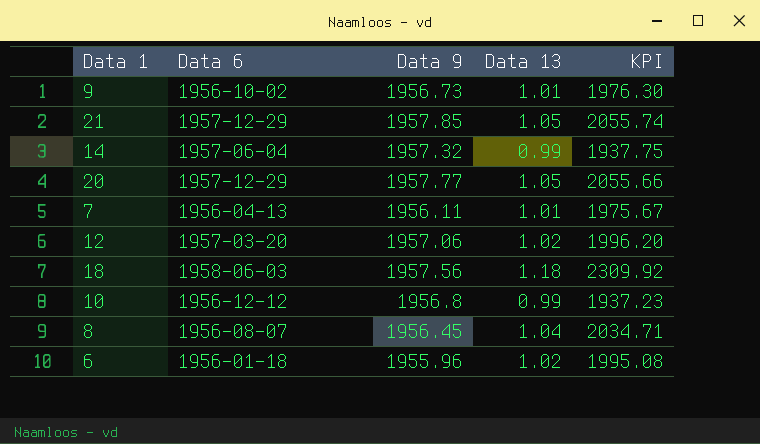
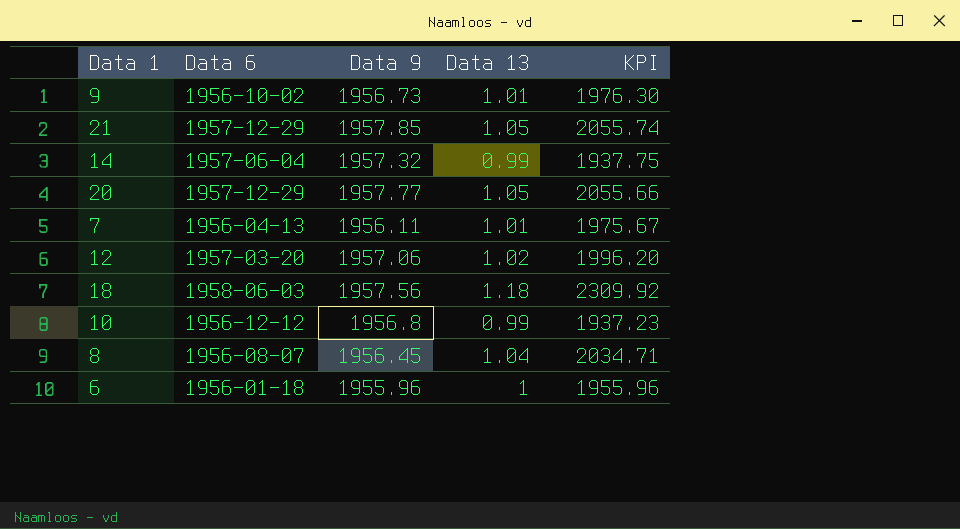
6 | Data 13: 1.02 -> 1
6 | KPI: 1995.08 -> 1955.96

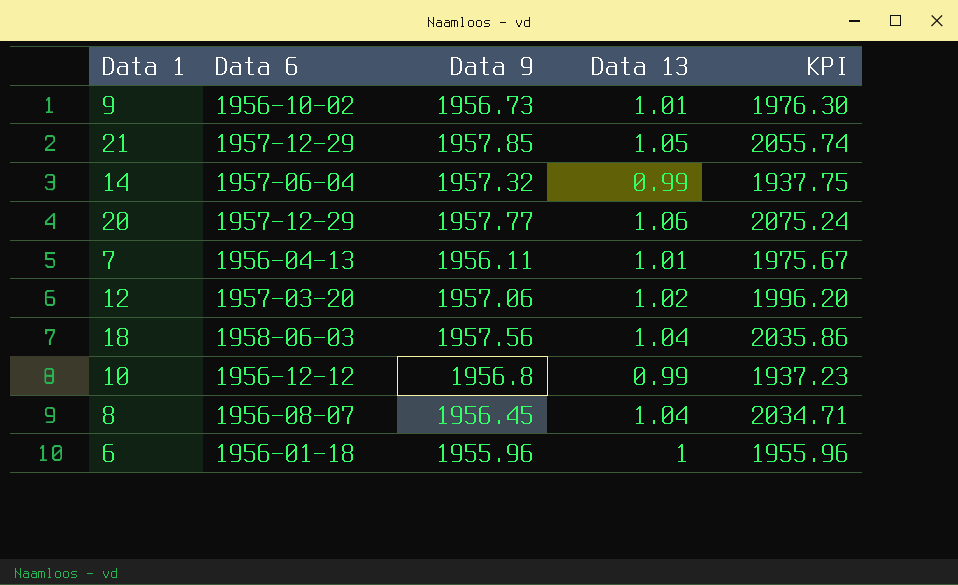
20 | Data 13: 1.05 -> 1.06
20 | KPI: 2055.66 -> 2075.24
18 | Data 13: 1.18 -> 1.04
18 | KPI: 2309.92 -> 2035.86

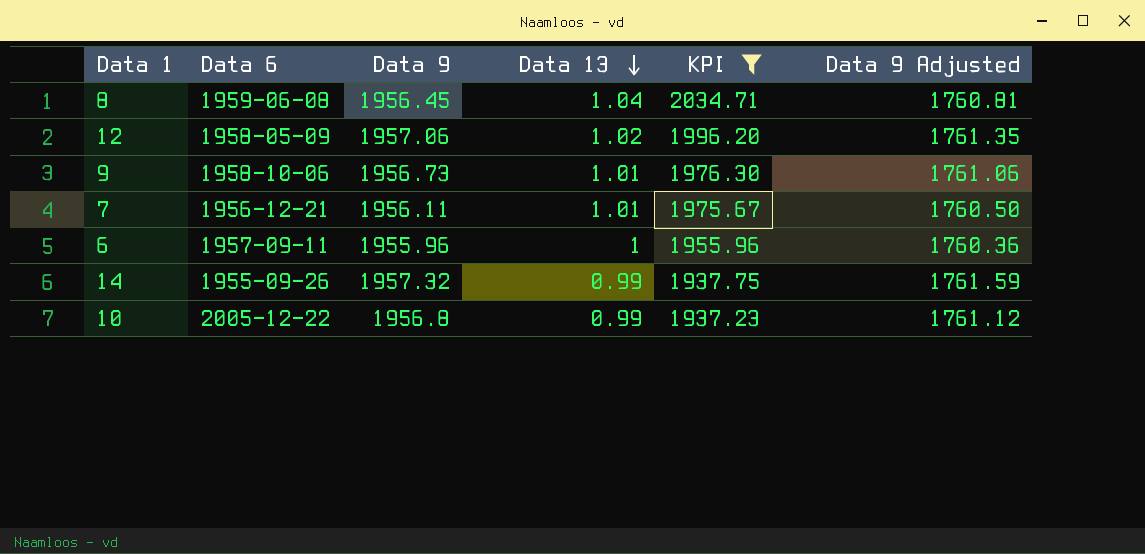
filter: none -> KPI <= 2034.71
row order: none -> Data 13 descending
column Data 9 Adjusted | formula: none -> [Data 9] * 0.9
8 | Data 6: 1956-08-07 -> 1959-06-08
12 | Data 6: 1957-03-20 -> 1958-05-09
9 | Data 6: 1956-10-02 -> 1958-10-06
7 | Data 6: 1956-04-13 -> 1956-12-21
6 | Data 6: 1956-01-18 -> 1957-09-11
14 | Data 6: 1957-06-04 -> 1955-09-26
10 | Data 6: 1956-12-12 -> 2005-12-22

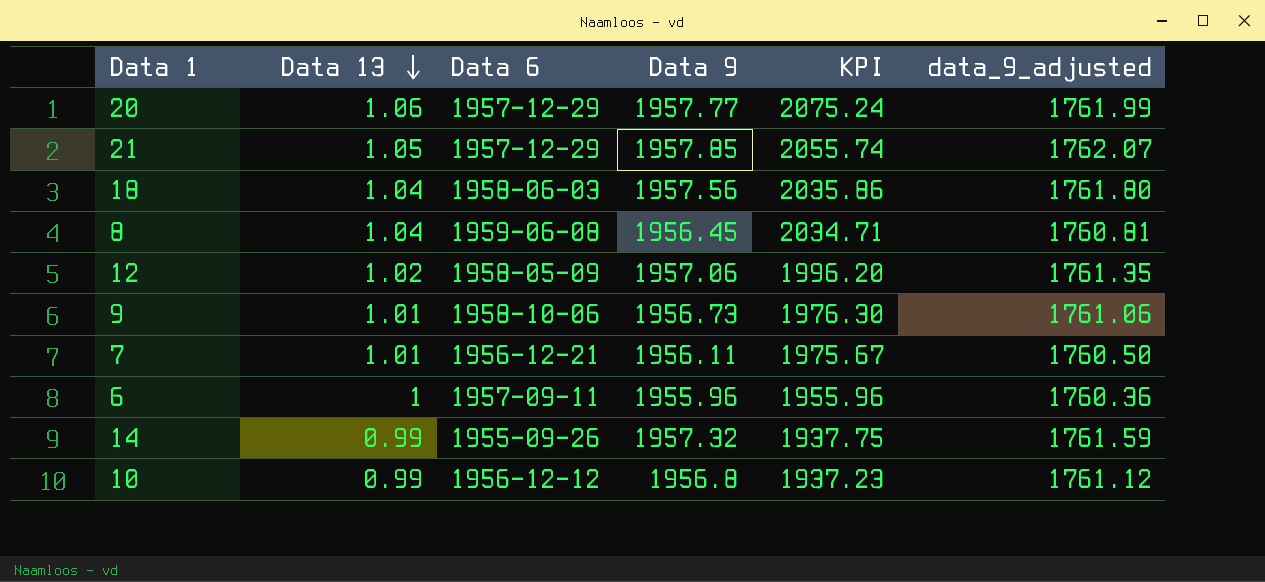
filter: KPI <= 2034.71 -> none
column Data 13 | position: 4 -> 2
column name: Data 9 Adjusted -> data_9_adjusted
10 | Data 6: 2005-12-22 -> 1956-12-12

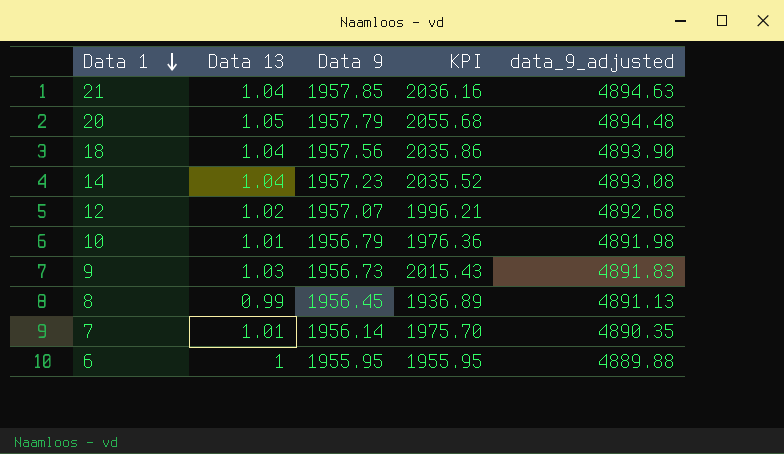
row order: Data 13 descending -> Data 1 descending
column Data 6 | position: 3 -> none
column data_9_adjusted | formula: [Data 9] * 0.9 -> [Data 9] * 2.5
21 | Data 13: 1.05 -> 1.04
21 | KPI: 2055.74 -> 2036.16
20 | Data 13: 1.06 -> 1.05
20 | Data 9: 1957.77 -> 1957.79
20 | KPI: 2075.24 -> 2055.68
14 | Data 13: 0.99 -> 1.04
14 | Data 9: 1957.32 -> 1957.23
14 | KPI: 1937.75 -> 2035.52
12 | Data 9: 1957.06 -> 1957.07
12 | KPI: 1996.20 -> 1996.21
10 | Data 13: 0.99 -> 1.01
10 | Data 9: 1956.8 -> 1956.79
10 | KPI: 1937.23 -> 1976.36
9 | Data 13: 1.01 -> 1.03
9 | KPI: 1976.30 -> 2015.43
8 | Data 13: 1.04 -> 0.99
8 | KPI: 2034.71 -> 1936.89
7 | Data 9: 1956.11 -> 1956.14
7 | KPI: 1975.67 -> 1975.70
6 | Data 9: 1955.96 -> 1955.95
6 | KPI: 1955.96 -> 1955.95

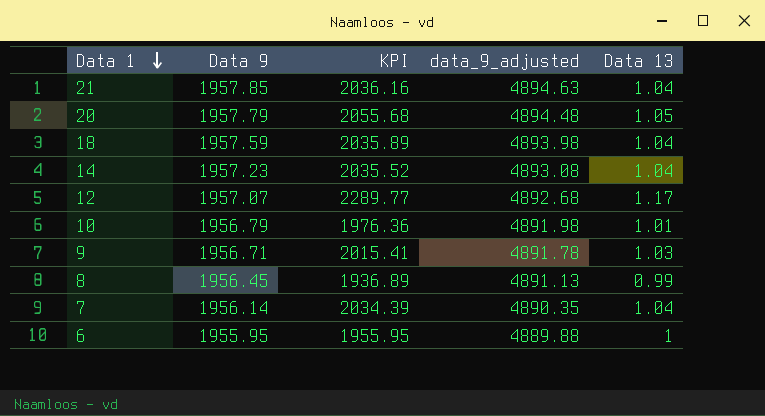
column Data 13 | position: 2 -> 5
18 | Data 9: 1957.56 -> 1957.59
18 | KPI: 2035.86 -> 2035.89
18 | data_9_adjusted: 4893.90 -> 4893.98
12 | KPI: 1996.21 -> 2289.77
12 | Data 13: 1.02 -> 1.17
9 | Data 9: 1956.73 -> 1956.71
9 | KPI: 2015.43 -> 2015.41
9 | data_9_adjusted: 4891.83 -> 4891.78
7 | KPI: 1975.70 -> 2034.39
7 | Data 13: 1.01 -> 1.04

